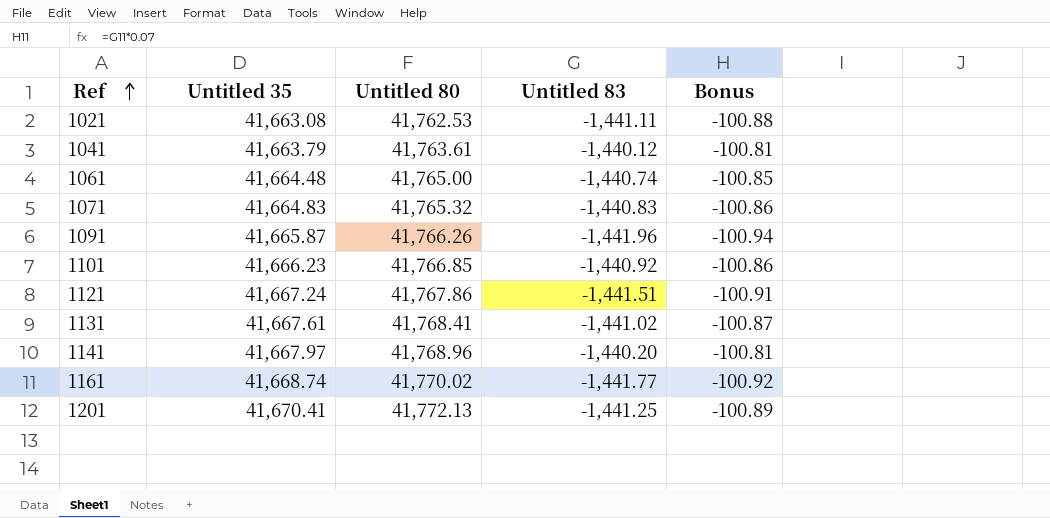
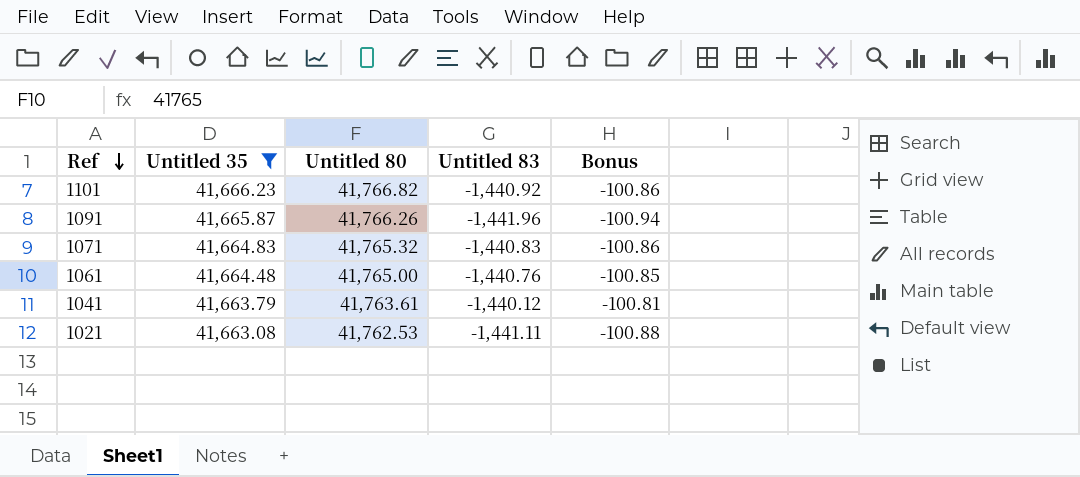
filter: none -> Untitled 35 <= 41,666.23
row order: Ref ascending -> Ref descending
1101 | Untitled 80: 41,766.85 -> 41,766.82
1061 | Untitled 83: -1,440.74 -> -1,440.76

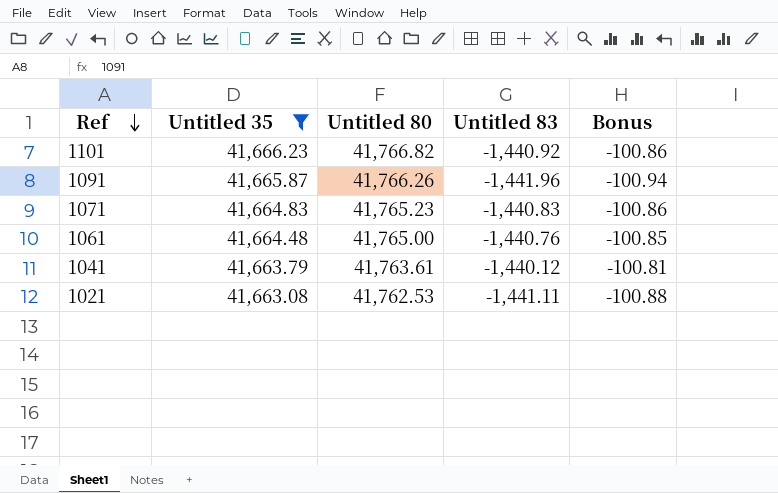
1071 | Untitled 80: 41,765.32 -> 41,765.23

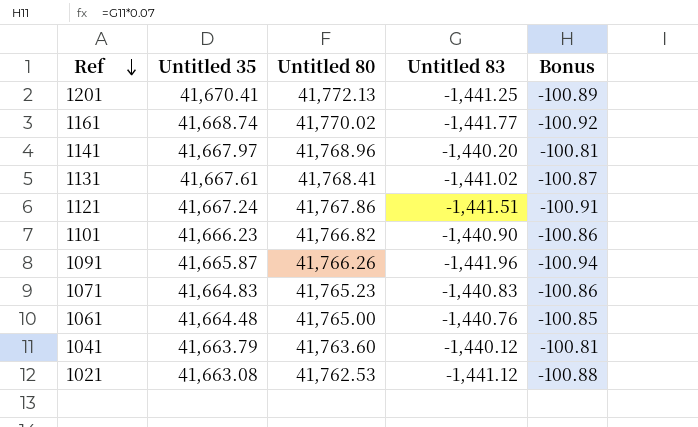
filter: Untitled 35 <= 41,666.23 -> none
1101 | Untitled 83: -1,440.92 -> -1,440.90
1041 | Untitled 80: 41,763.61 -> 41,763.60
1021 | Untitled 83: -1,441.11 -> -1,441.12

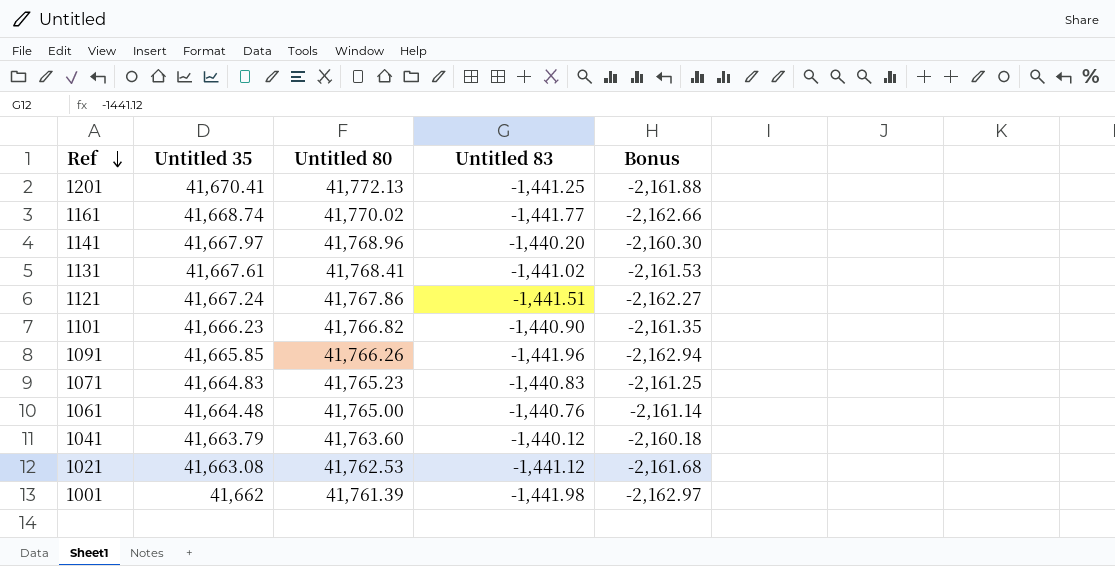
column Bonus | formula: [Untitled 83] * 0.07 -> [Untitled 83] * 1.5
1091 | Untitled 35: 41,665.87 -> 41,665.85
row 1001: none -> 41,662 | 41,761.39 | -1,441.98 | -2,162.97

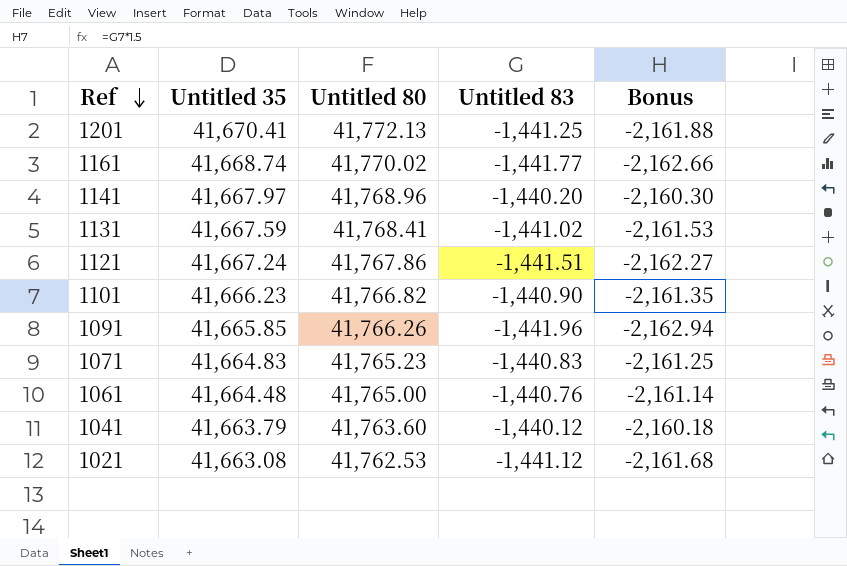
row 1001: 41,662 | 41,761.39 | -1,441.98 | -2,162.97 -> none
1131 | Untitled 35: 41,667.61 -> 41,667.59

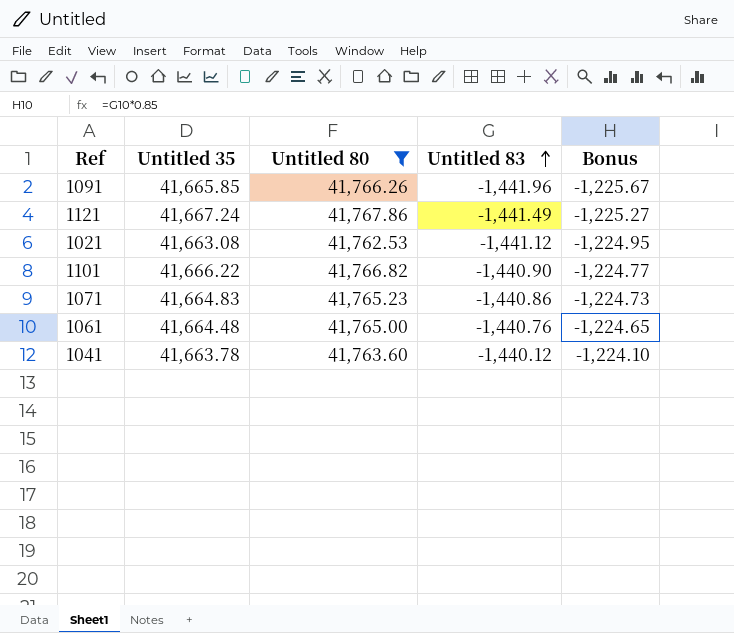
filter: none -> Untitled 80 <= 41,767.86
row order: Ref descending -> Untitled 83 ascending
column Bonus | formula: [Untitled 83] * 1.5 -> [Untitled 83] * 0.85
1121 | Untitled 83: -1,441.51 -> -1,441.49
1101 | Untitled 35: 41,666.23 -> 41,666.22
1071 | Untitled 83: -1,440.83 -> -1,440.86
1041 | Untitled 35: 41,663.79 -> 41,663.78

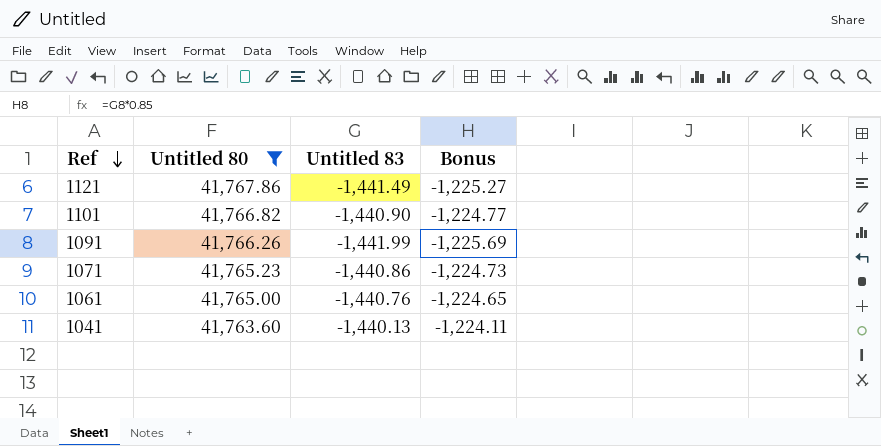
row order: Untitled 83 ascending -> Ref descending
column Untitled 35 | position: 2 -> none
row 1021: 41,663.08 | 41,762.53 | -1,441.12 | -1,224.95 -> none
1091 | Untitled 83: -1,441.96 -> -1,441.99
1091 | Bonus: -1,225.67 -> -1,225.69
1041 | Untitled 83: -1,440.12 -> -1,440.13
1041 | Bonus: -1,224.10 -> -1,224.11

